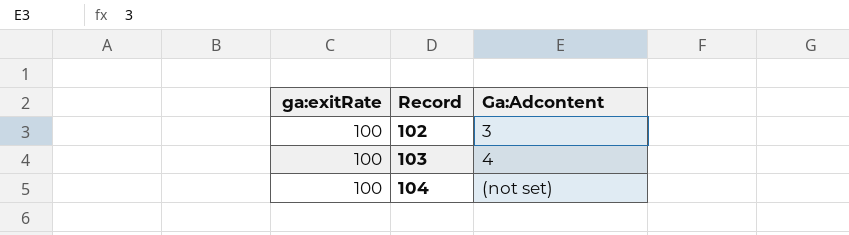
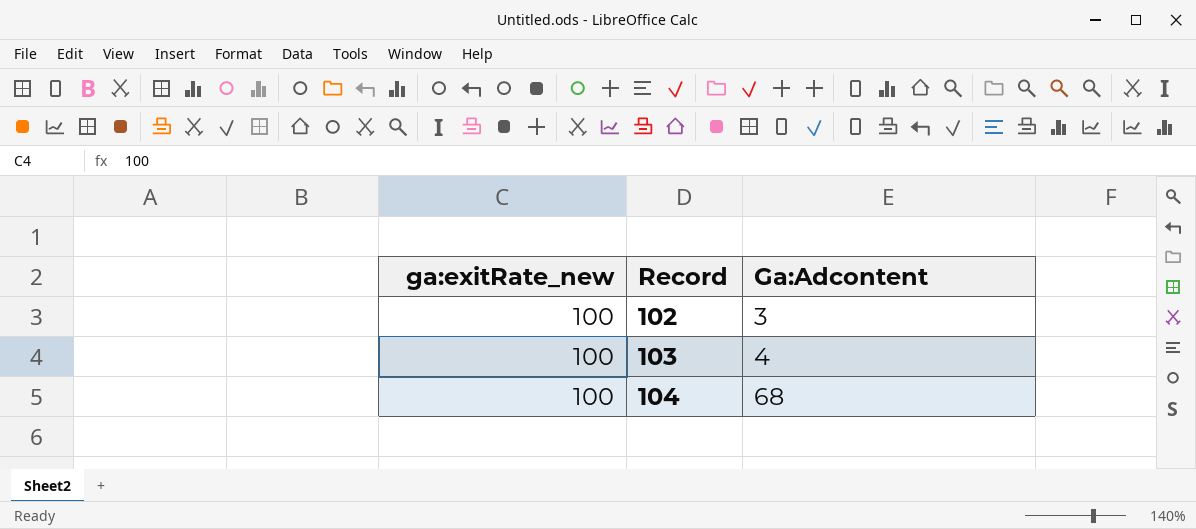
column name: ga:exitRate -> ga:exitRate_new
104 | Ga:Adcontent: (not set) -> 68

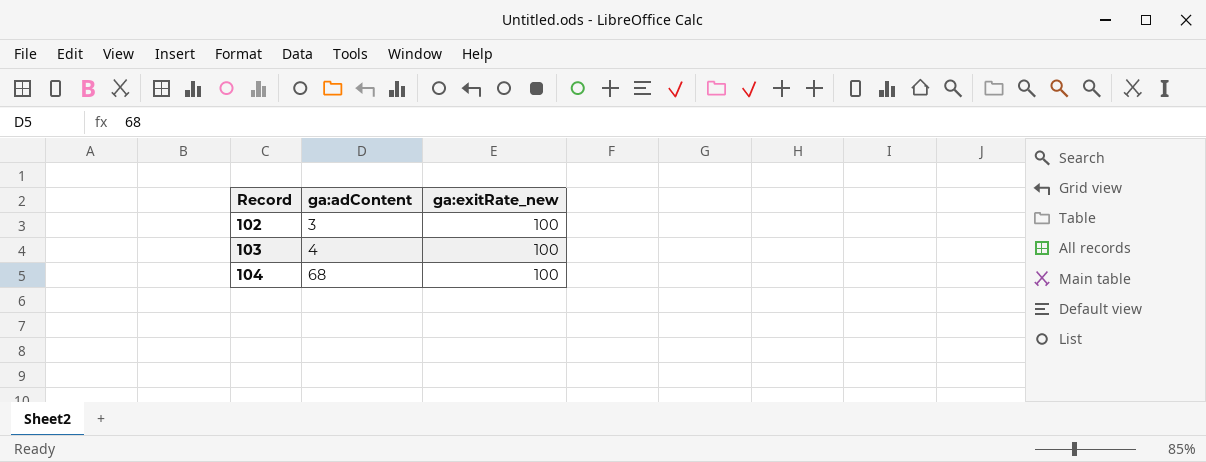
column name: Ga:Adcontent -> ga:adContent
column ga:exitRate_new | position: 1 -> 3

